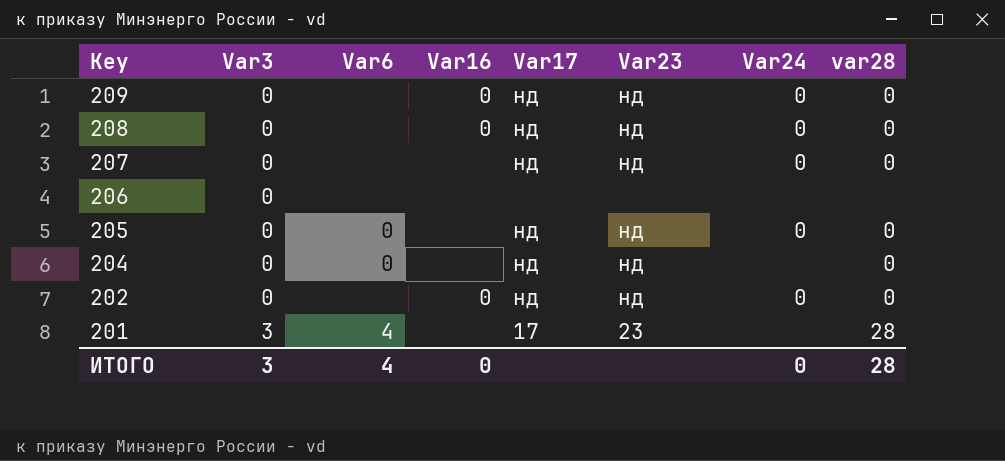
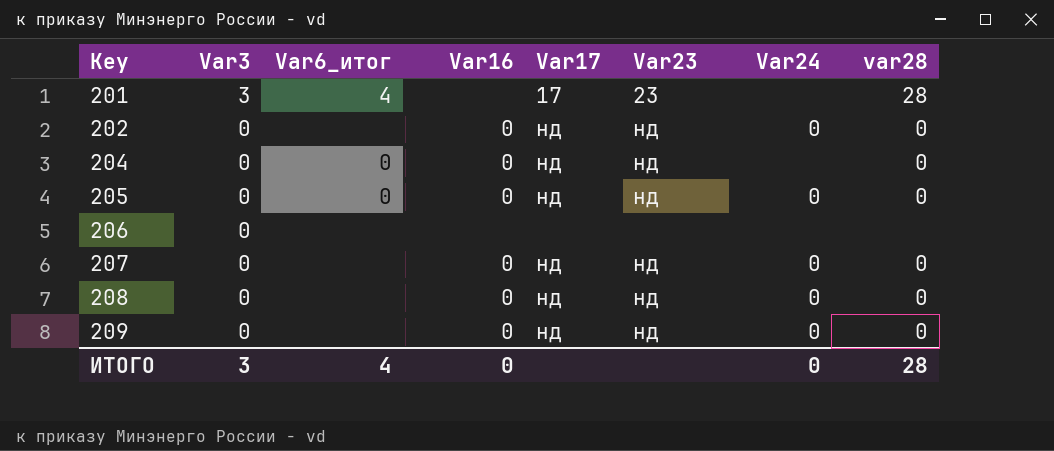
row order: Key descending -> Key ascending
column name: Var6 -> Var6_итог
204 | Var16: none -> 0
205 | Var16: none -> 0
207 | Var16: none -> 0

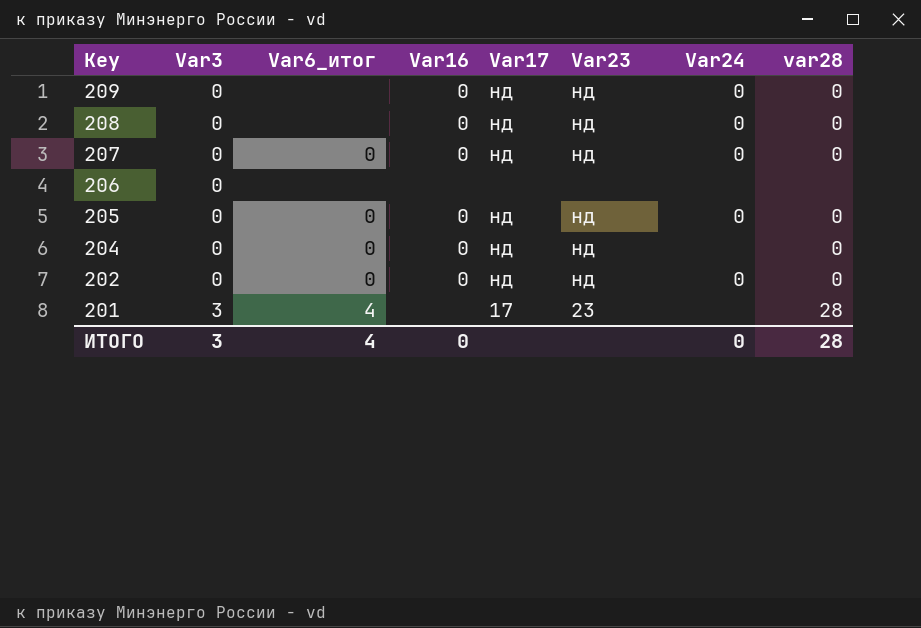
row order: Key ascending -> Key descending
207 | Var6_итог: none -> 0
202 | Var6_итог: none -> 0

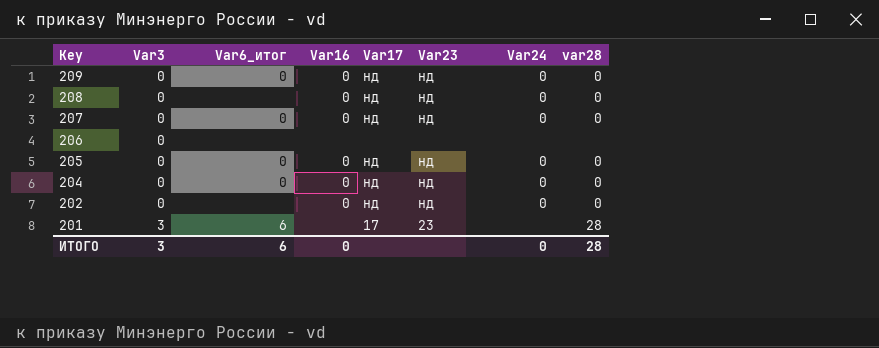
209 | Var6_итог: none -> 0
204 | Var24: none -> 0
202 | Var6_итог: 0 -> none
201 | Var6_итог: 4 -> 6
ИТОГО | Var6_итог: 4 -> 6

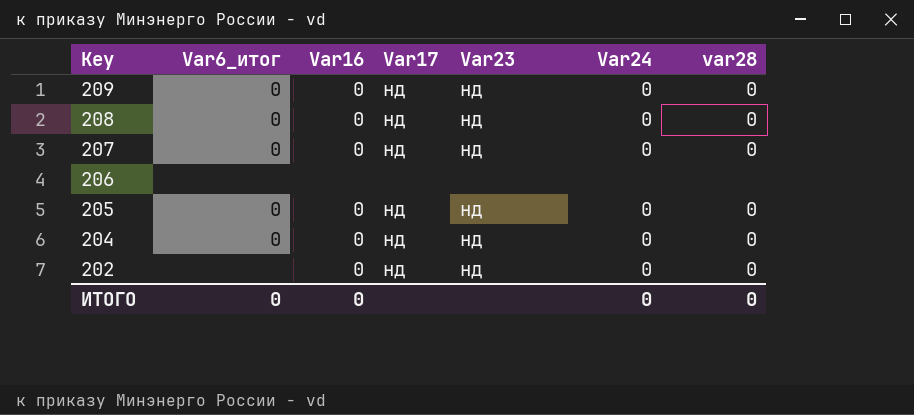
column Var3 | position: 2 -> none
row 201: 3 | 6 | none | 17 | 23 | none | 28 -> none
208 | Var6_итог: none -> 0
ИТОГО | Var6_итог: 6 -> 0
ИТОГО | var28: 28 -> 0

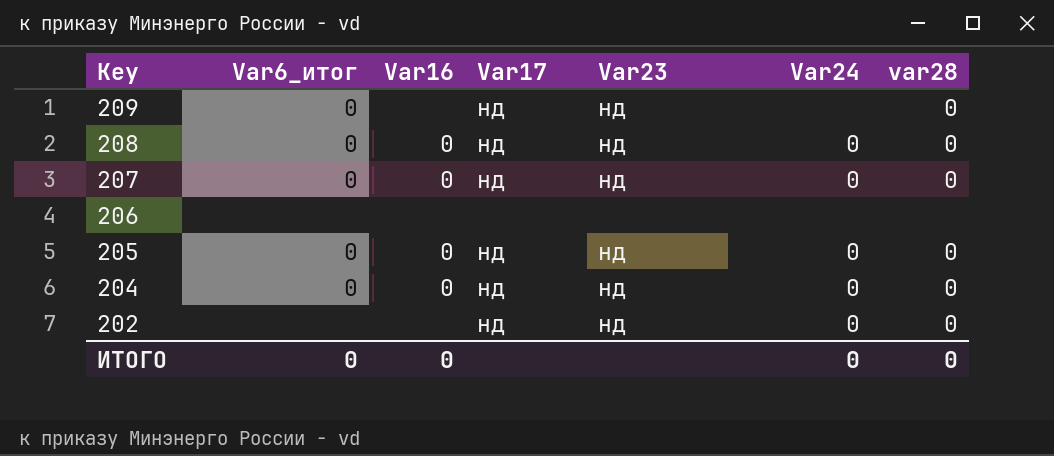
209 | Var16: 0 -> none
209 | Var24: 0 -> none
202 | Var16: 0 -> none

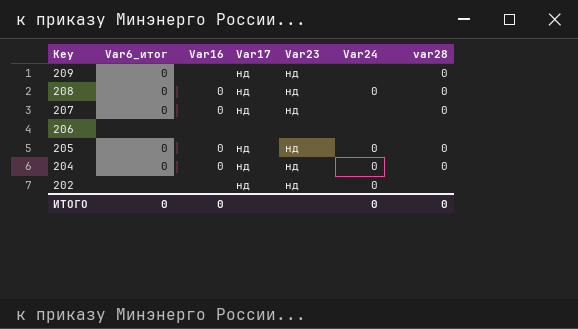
207 | Var24: 0 -> none
202 | var28: 0 -> none

